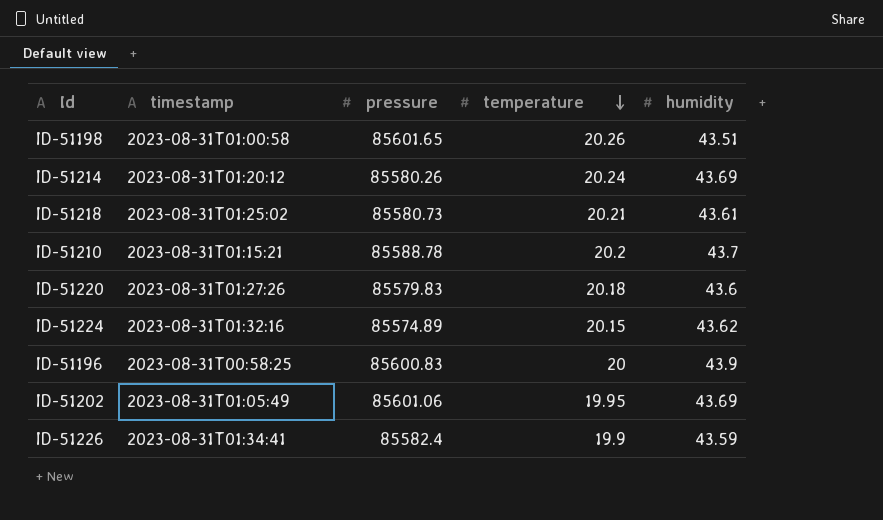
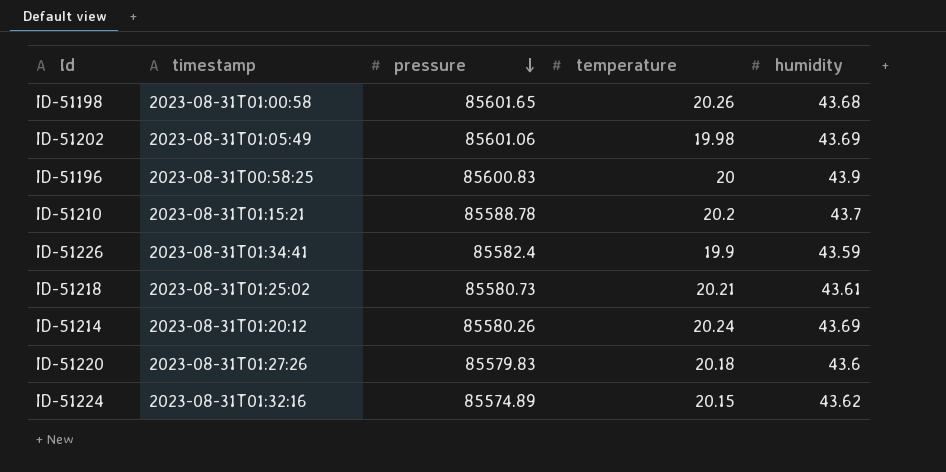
row order: temperature descending -> pressure descending
ID-51198 | humidity: 43.51 -> 43.68
ID-51202 | temperature: 19.95 -> 19.98

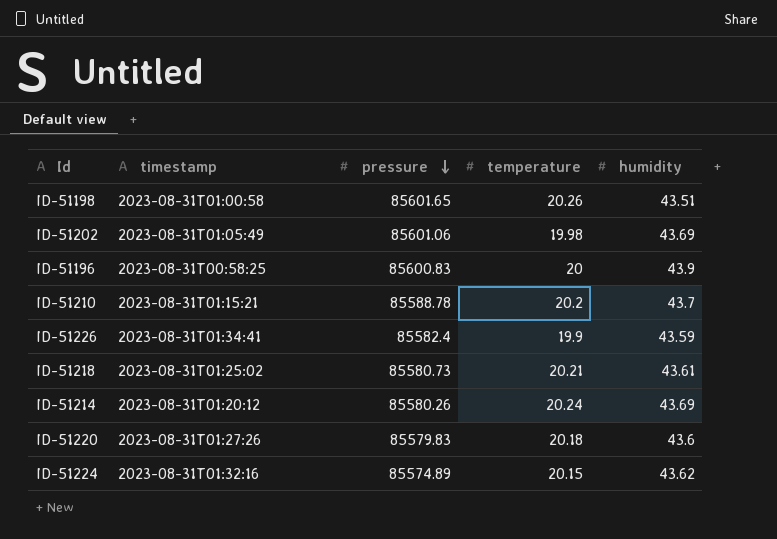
ID-51198 | humidity: 43.68 -> 43.51

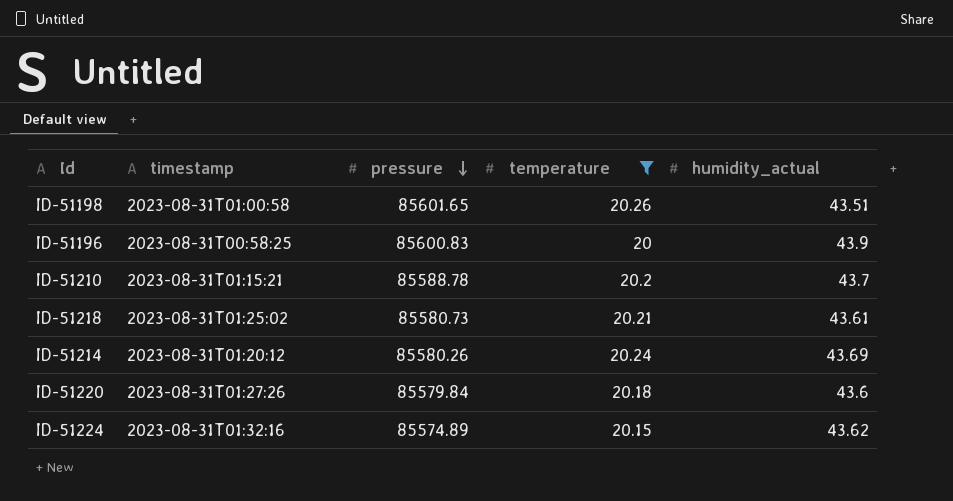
filter: none -> temperature >= 20
column name: humidity -> humidity_actual
ID-51220 | pressure: 85579.83 -> 85579.84

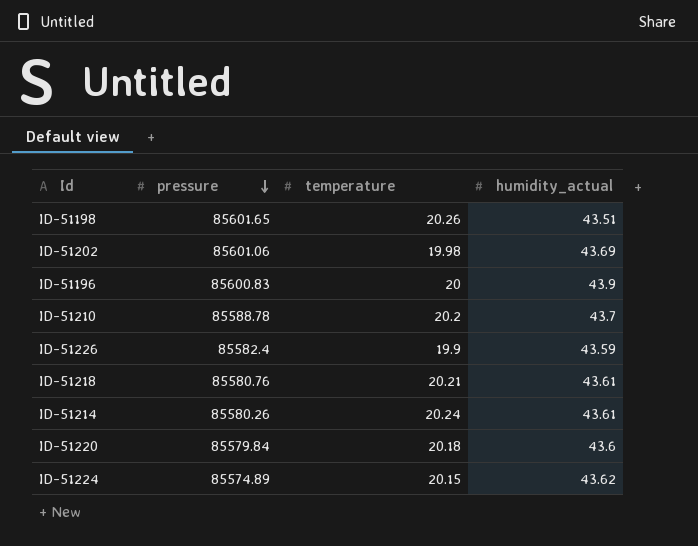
filter: temperature >= 20 -> none
column timestamp | position: 2 -> none
ID-51218 | pressure: 85580.73 -> 85580.76
ID-51214 | humidity_actual: 43.69 -> 43.61

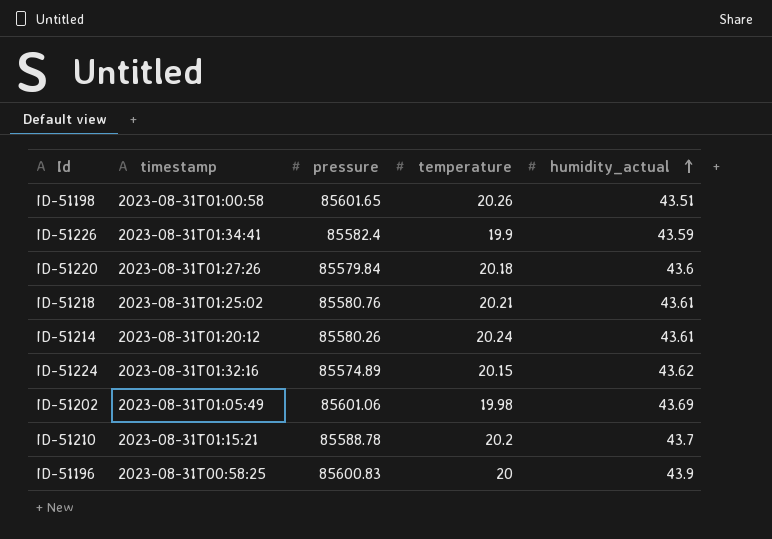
row order: pressure descending -> humidity_actual ascending
column timestamp | position: none -> 2

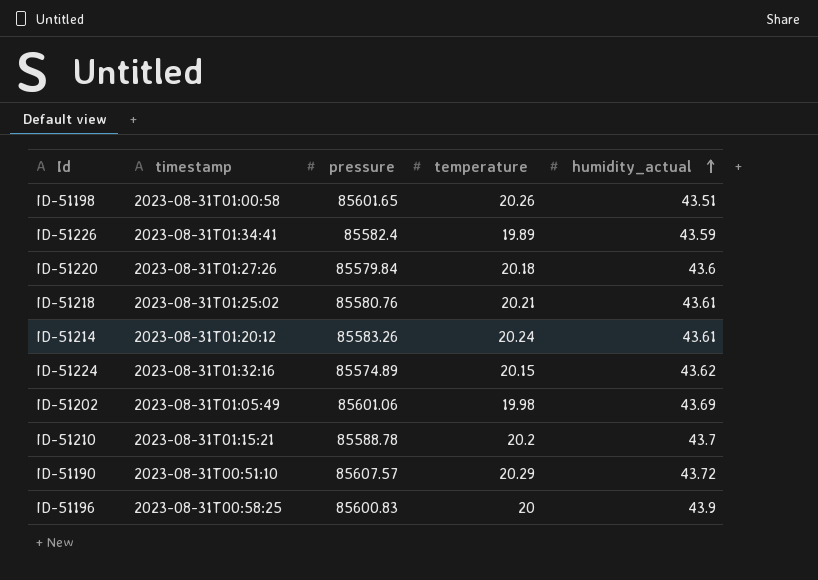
ID-51226 | temperature: 19.9 -> 19.89
ID-51214 | pressure: 85580.26 -> 85583.26
row ID-51190: none -> 2023-08-31T00:51:10 | 85607.57 | 20.29 | 43.72

